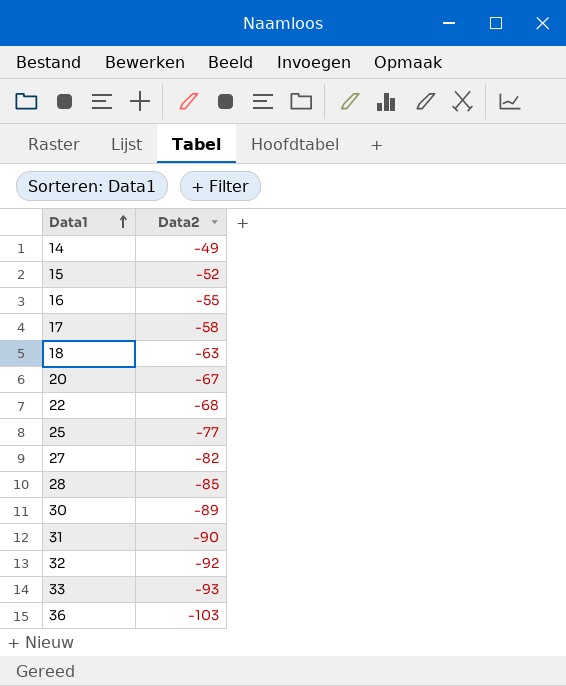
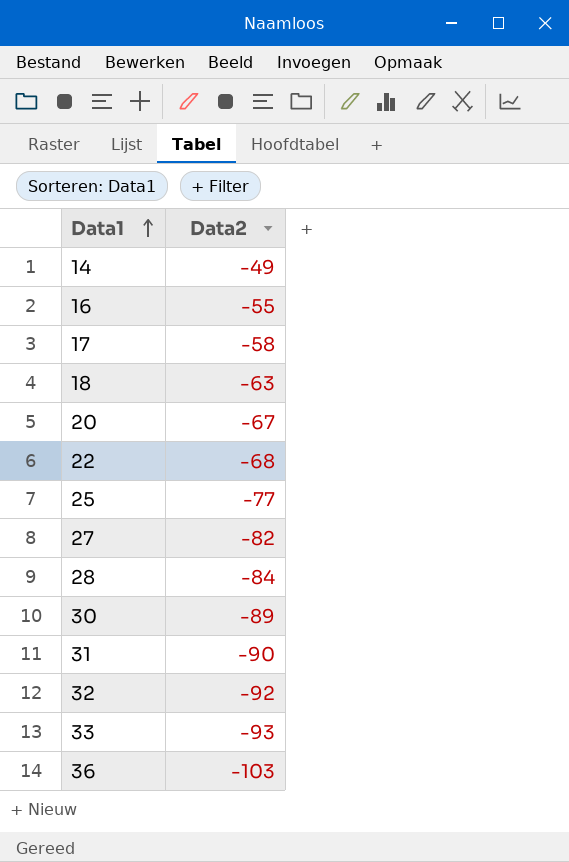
row 15: -52 -> none
28 | Data2: -85 -> -84

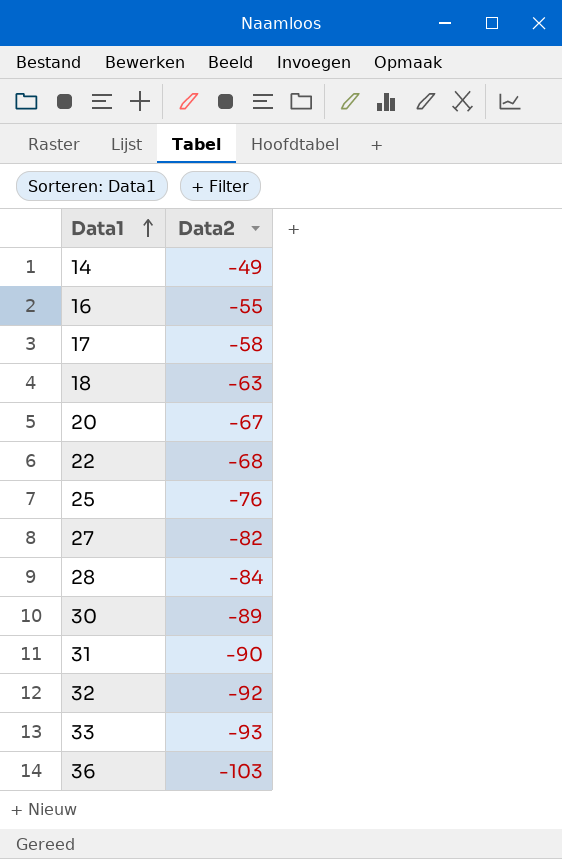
25 | Data2: -77 -> -76

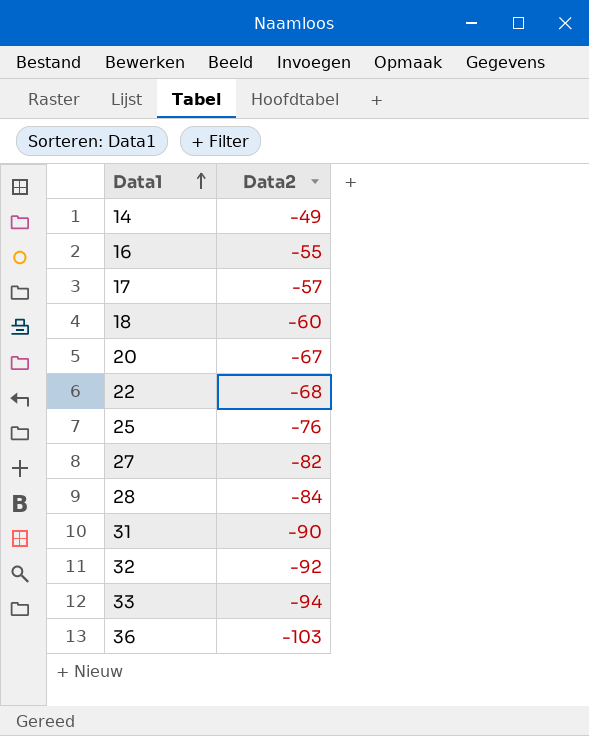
row 30: -89 -> none
17 | Data2: -58 -> -57
18 | Data2: -63 -> -60
33 | Data2: -93 -> -94

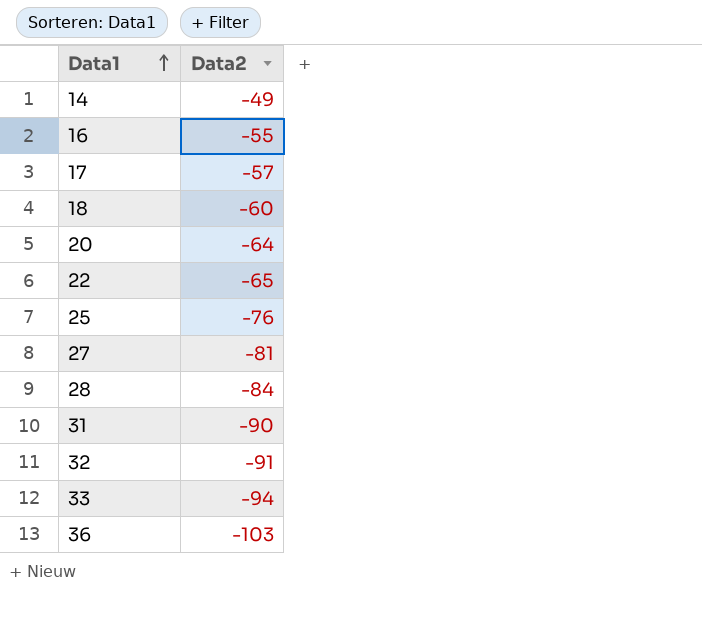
20 | Data2: -67 -> -64
22 | Data2: -68 -> -65
27 | Data2: -82 -> -81
32 | Data2: -92 -> -91

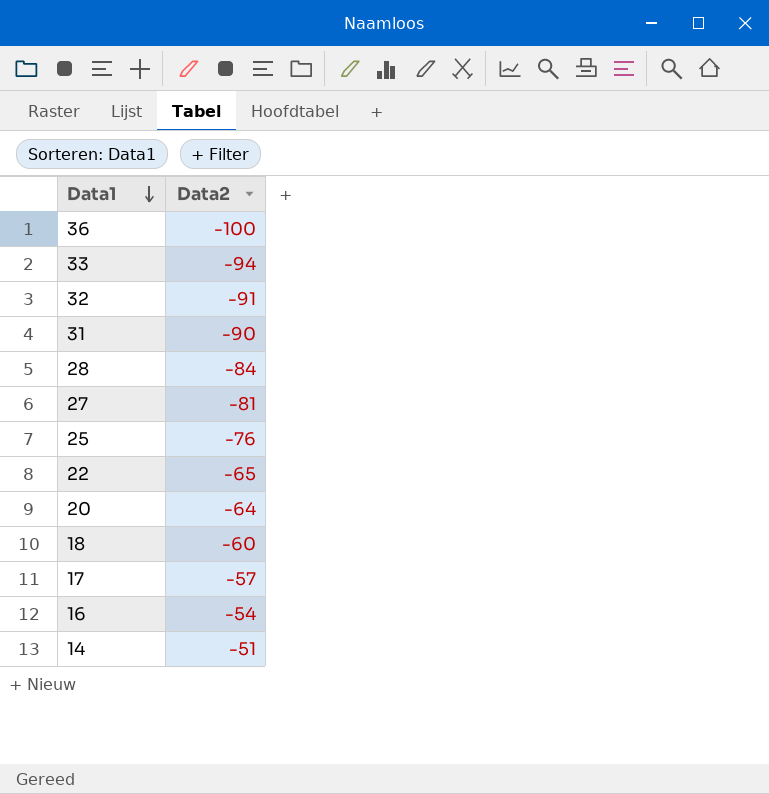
row order: Data1 ascending -> Data1 descending
36 | Data2: -103 -> -100
16 | Data2: -55 -> -54
14 | Data2: -49 -> -51

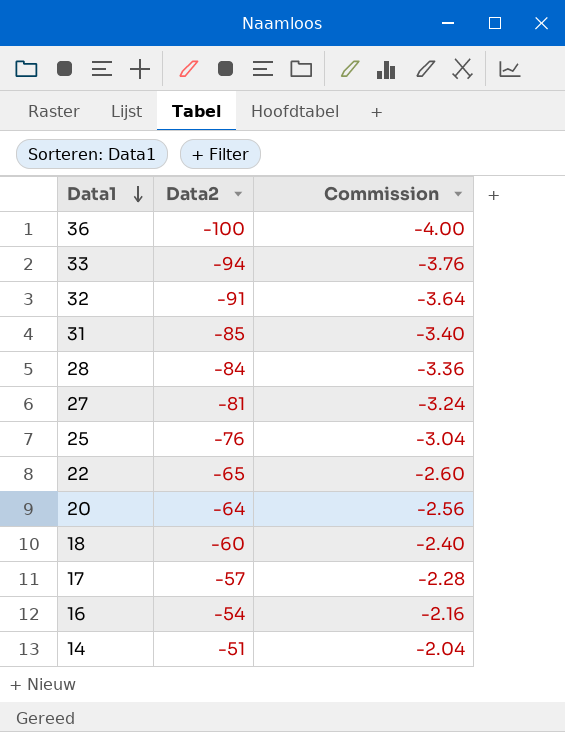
column Commission | formula: none -> [Data2] * 0.04
31 | Data2: -90 -> -85

